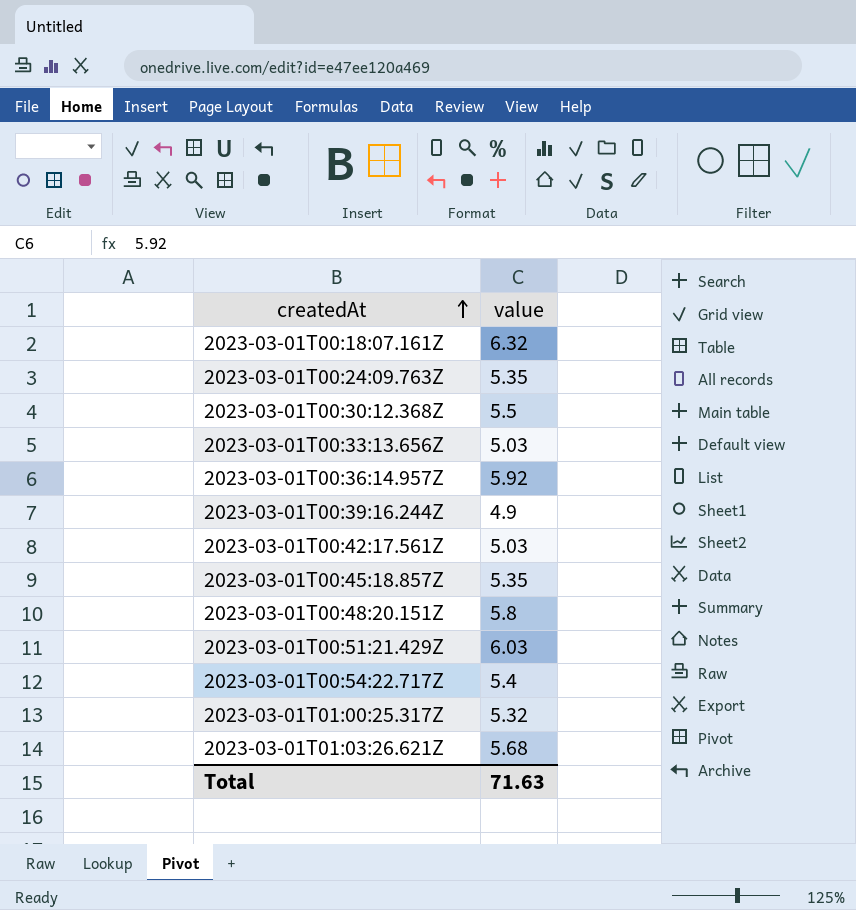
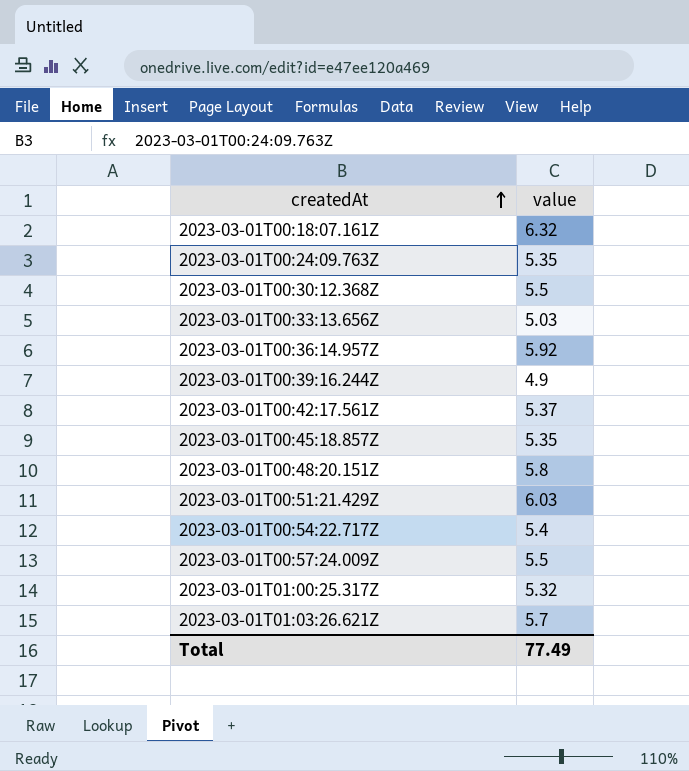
2023-03-01T00:42:17.561Z | value: 5.03 -> 5.37
row 2023-03-01T00:57:24.009Z: none -> 5.5
2023-03-01T01:03:26.621Z | value: 5.68 -> 5.7
Total | value: 71.63 -> 77.49

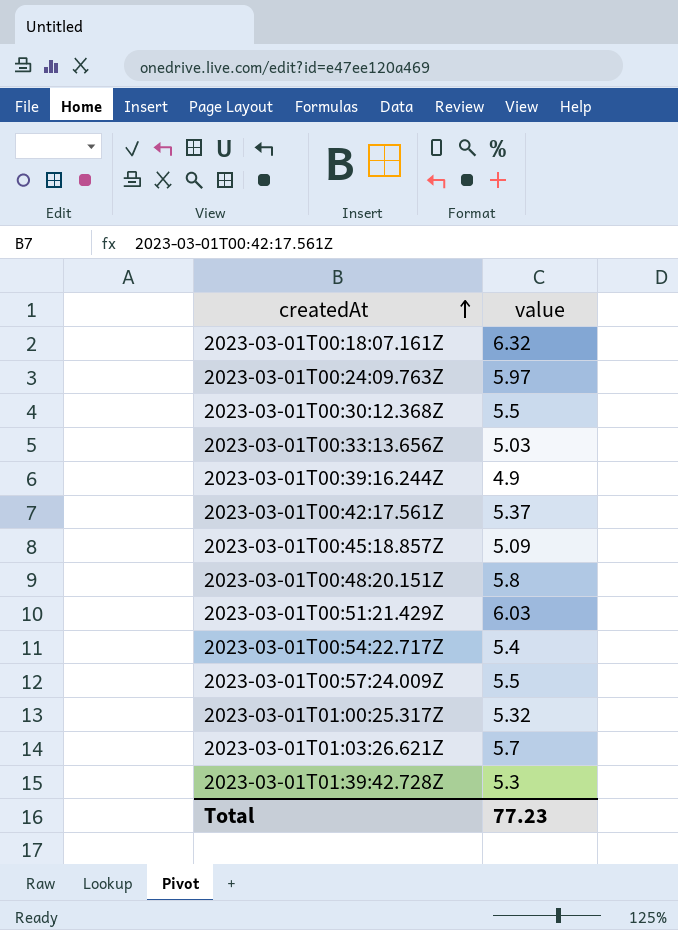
row 2023-03-01T00:36:14.957Z: 5.92 -> none
2023-03-01T00:24:09.763Z | value: 5.35 -> 5.97
2023-03-01T00:45:18.857Z | value: 5.35 -> 5.09
row 2023-03-01T01:39:42.728Z: none -> 5.3
Total | value: 77.49 -> 77.23

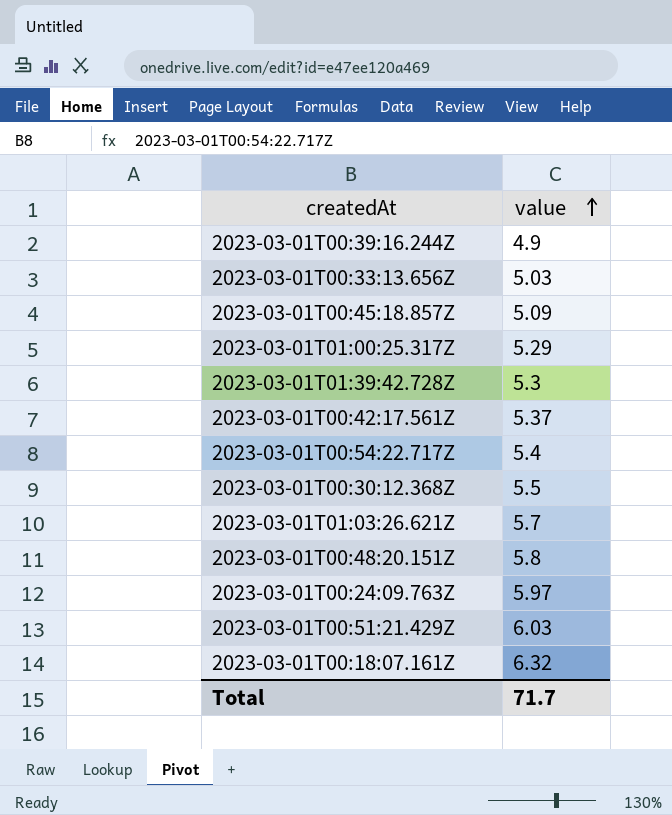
row order: createdAt ascending -> value ascending
row 2023-03-01T00:57:24.009Z: 5.5 -> none
2023-03-01T01:00:25.317Z | value: 5.32 -> 5.29
Total | value: 77.23 -> 71.7

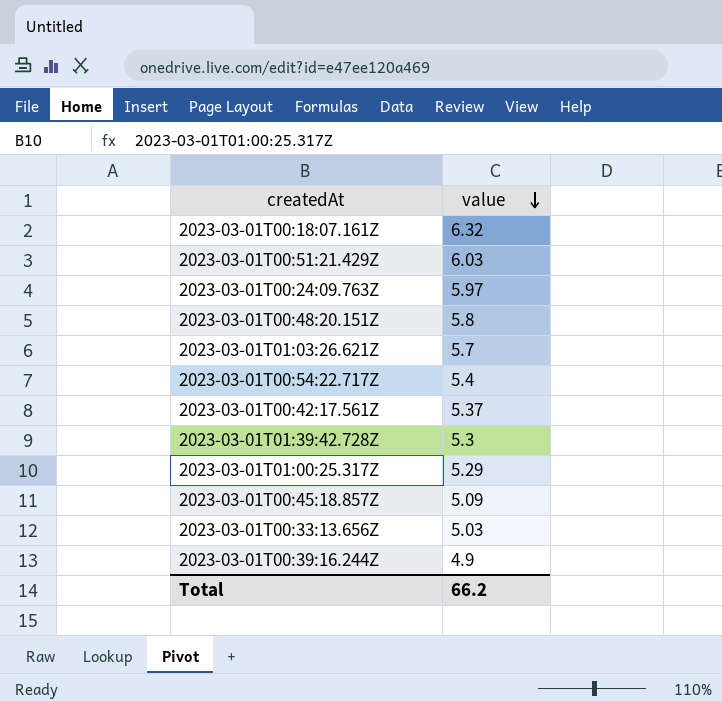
row order: value ascending -> value descending
row 2023-03-01T00:30:12.368Z: 5.5 -> none
Total | value: 71.7 -> 66.2

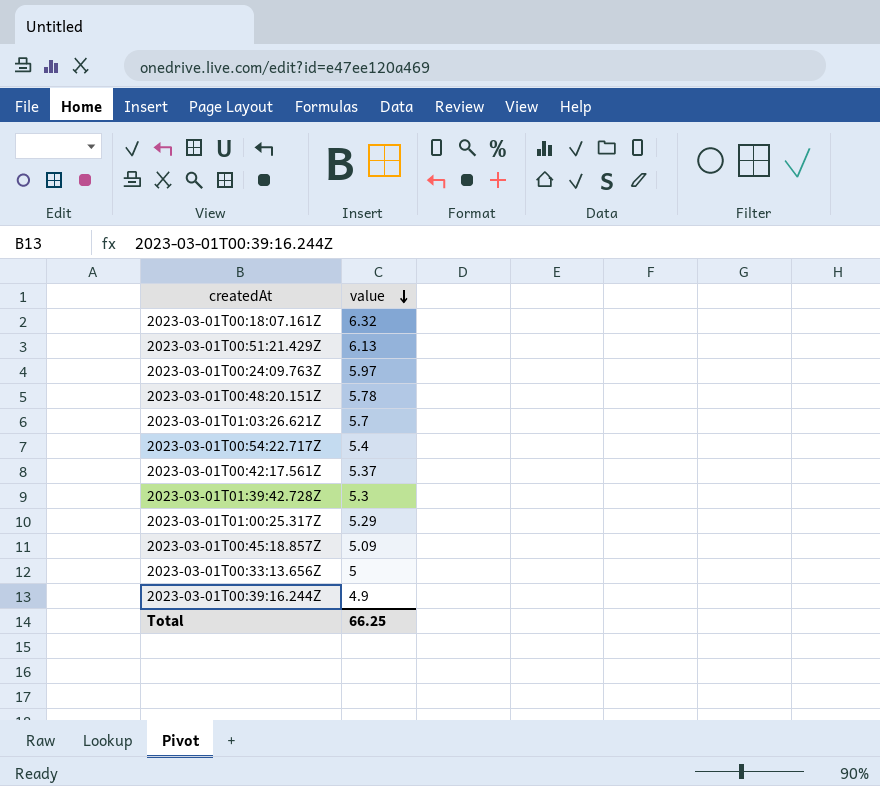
2023-03-01T00:51:21.429Z | value: 6.03 -> 6.13
2023-03-01T00:48:20.151Z | value: 5.8 -> 5.78
2023-03-01T00:33:13.656Z | value: 5.03 -> 5
Total | value: 66.2 -> 66.25

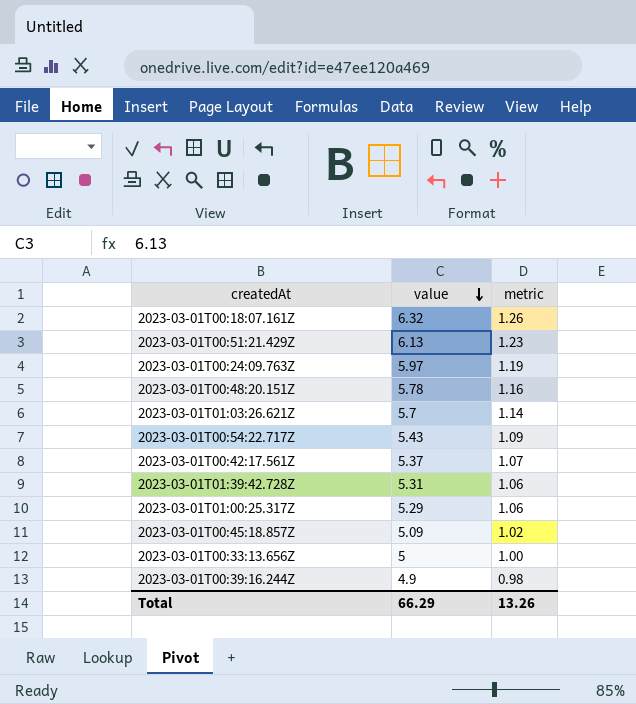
column metric | formula: none -> [value] * 0.2
2023-03-01T00:54:22.717Z | value: 5.4 -> 5.43
2023-03-01T01:39:42.728Z | value: 5.3 -> 5.31
Total | value: 66.25 -> 66.29

